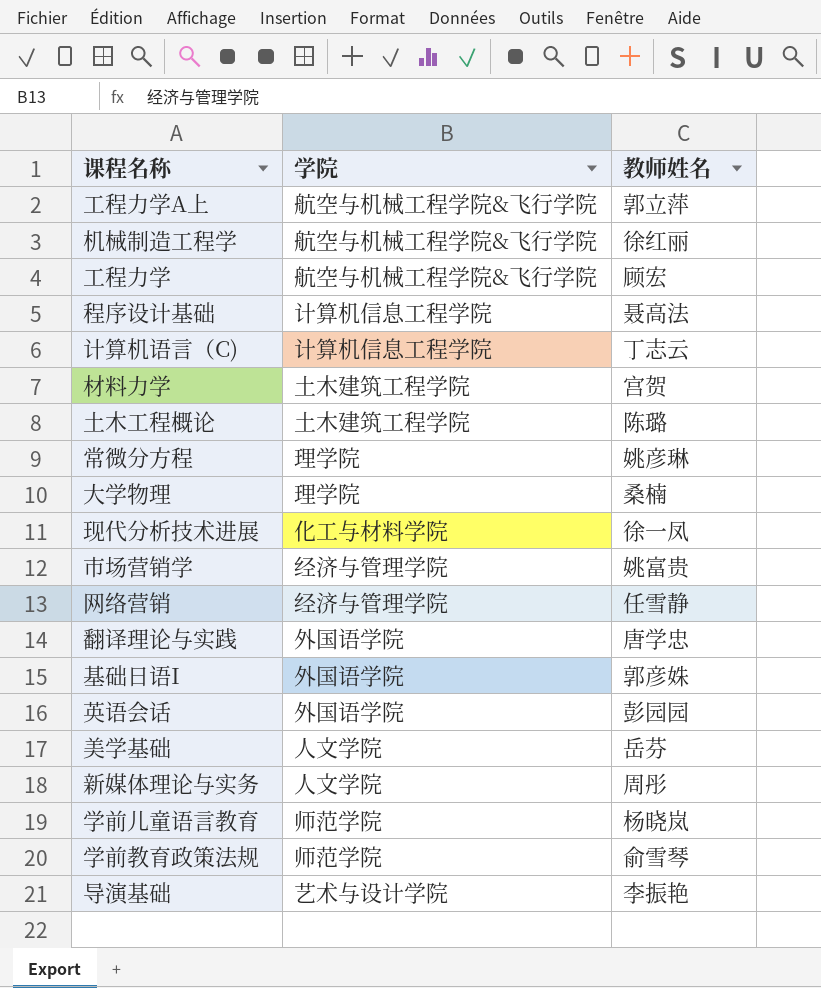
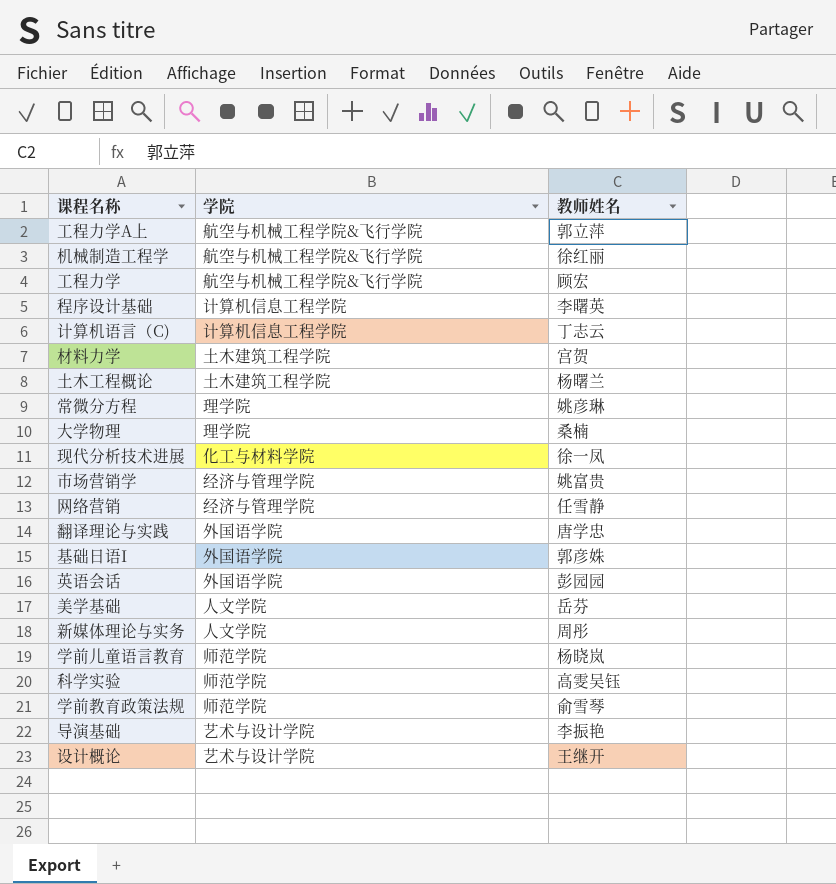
程序设计基础 | 教师姓名: 聂高法 -> 李曙英
土木工程概论 | 教师姓名: 陈璐 -> 杨曙兰
row 科学实验: none -> 师范学院 | 高雯吴钰
row 设计概论: none -> 艺术与设计学院 | 王继开

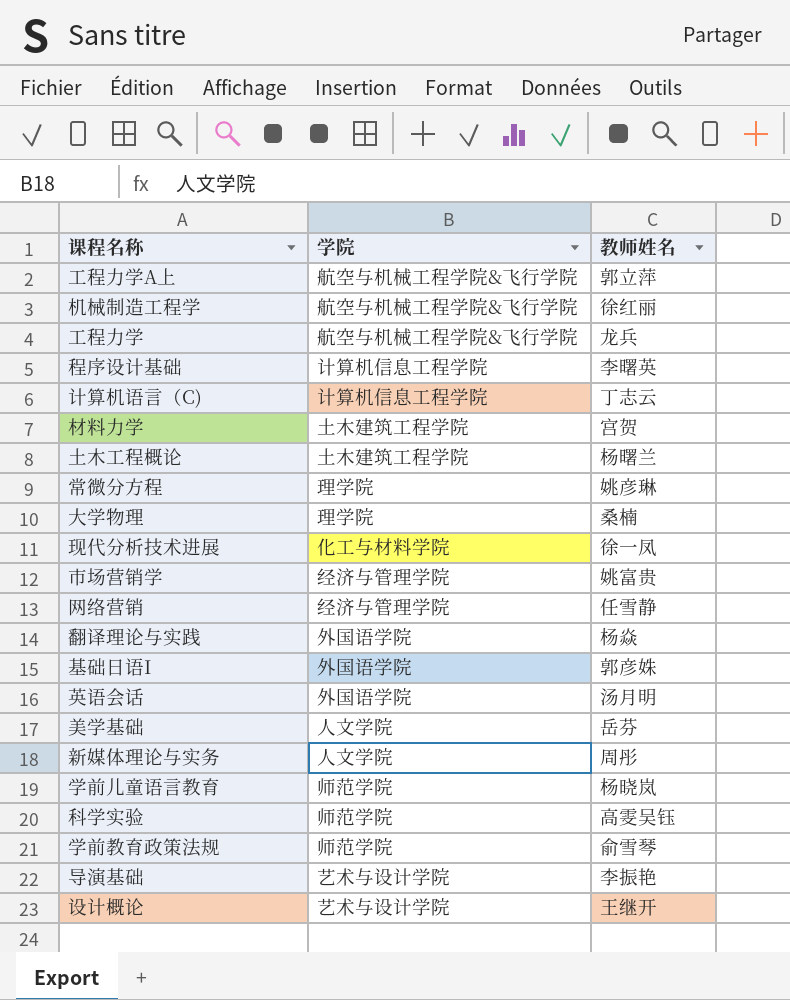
工程力学 | 教师姓名: 顾宏 -> 龙兵
翻译理论与实践 | 教师姓名: 唐学忠 -> 杨焱
英语会话 | 教师姓名: 彭园园 -> 汤月明

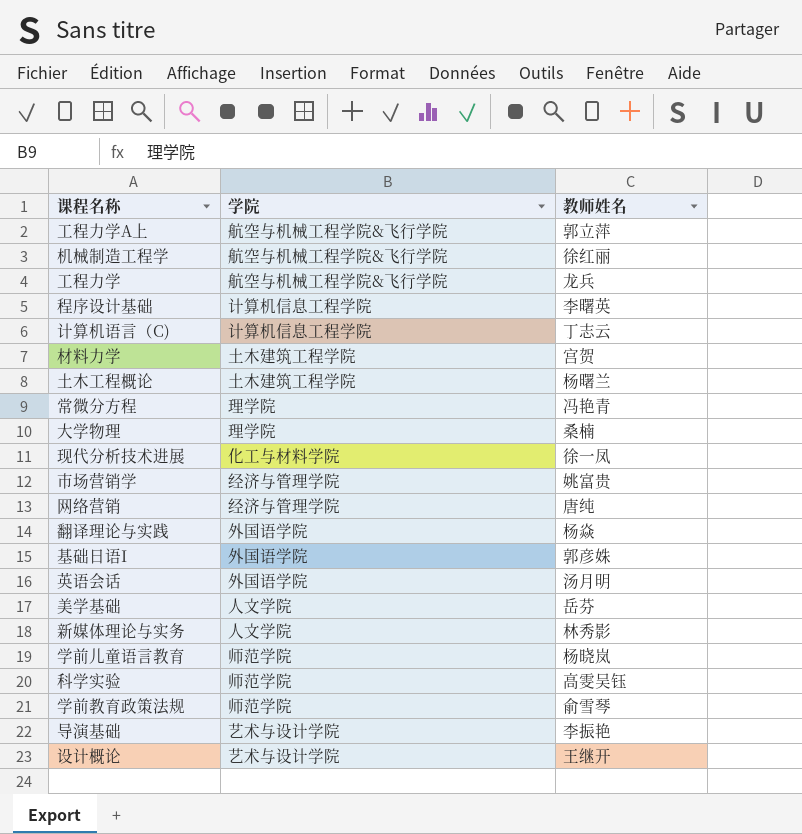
常微分方程 | 教师姓名: 姚彦琳 -> 冯艳青
网络营销 | 教师姓名: 任雪静 -> 唐纯
新媒体理论与实务 | 教师姓名: 周彤 -> 林秀影

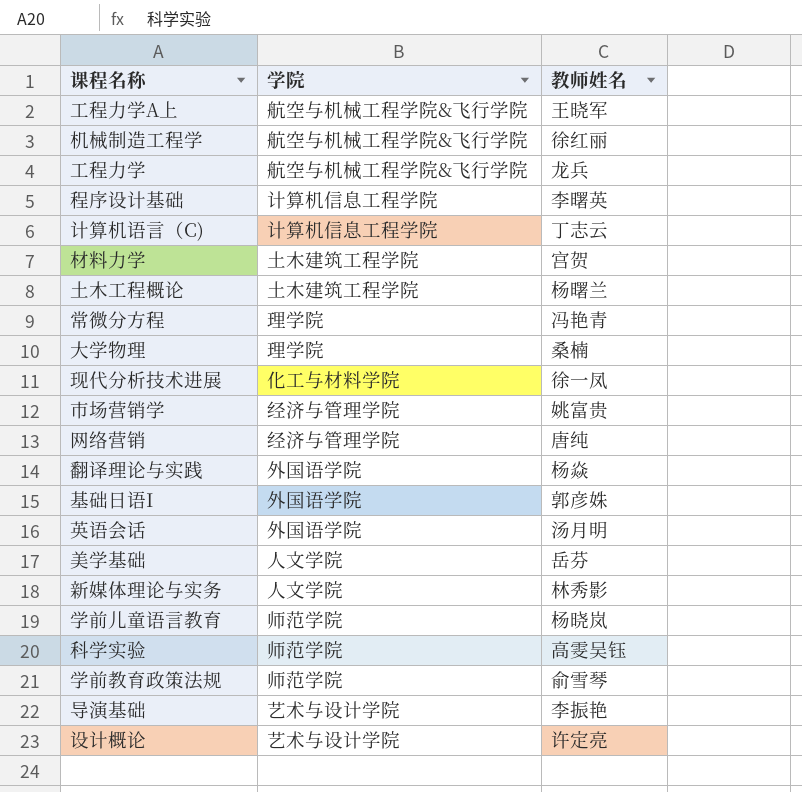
工程力学A上 | 教师姓名: 郭立萍 -> 王晓军
设计概论 | 教师姓名: 王继开 -> 许定亮

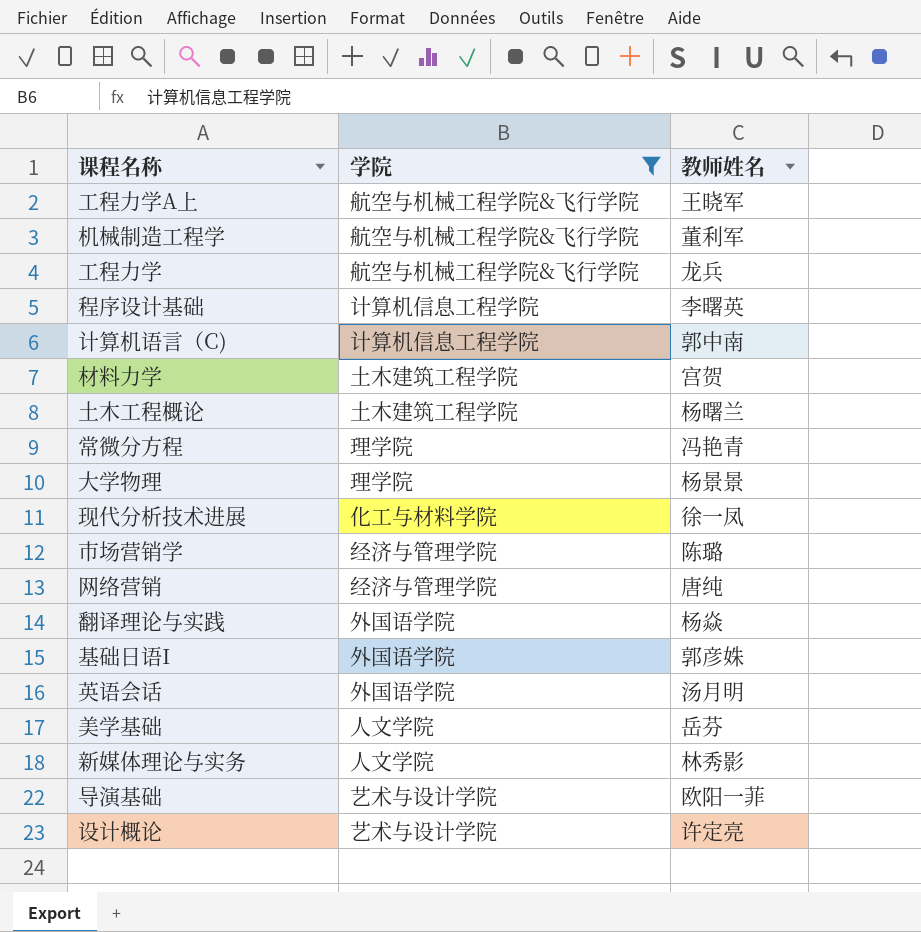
filter: none -> 学院 != 师范学院
机械制造工程学 | 教师姓名: 徐红丽 -> 董利军
计算机语言（C) | 教师姓名: 丁志云 -> 郭中南
大学物理 | 教师姓名: 桑楠 -> 杨景景
市场营销学 | 教师姓名: 姚富贵 -> 陈璐
导演基础 | 教师姓名: 李振艳 -> 欧阳一菲

